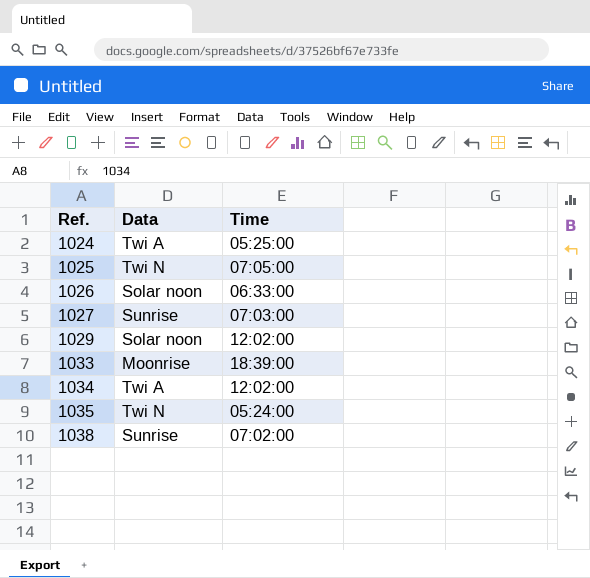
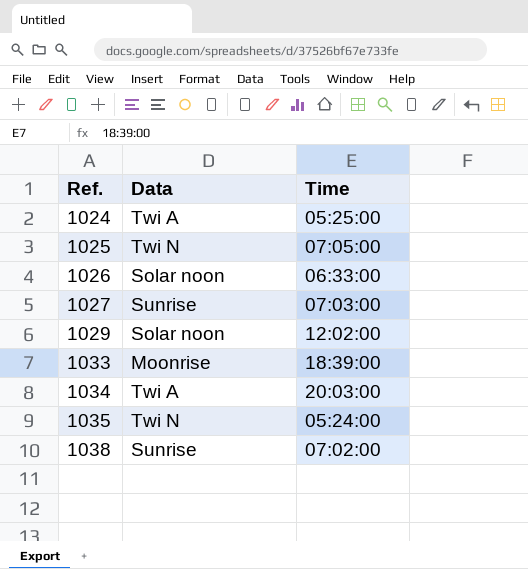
1034 | Time: 12:02:00 -> 20:03:00

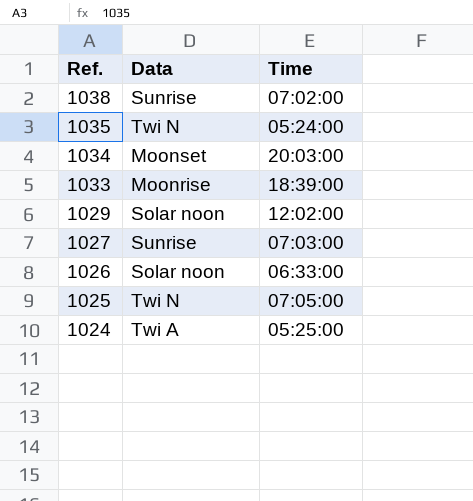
row order: Ref. ascending -> Ref. descending
1034 | Data: Twi A -> Moonset

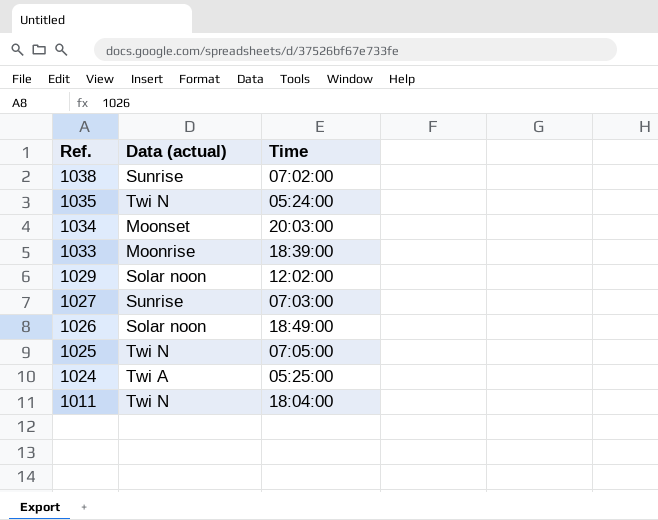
column name: Data -> Data (actual)
1026 | Time: 06:33:00 -> 18:49:00
row 1011: none -> Twi N | 18:04:00

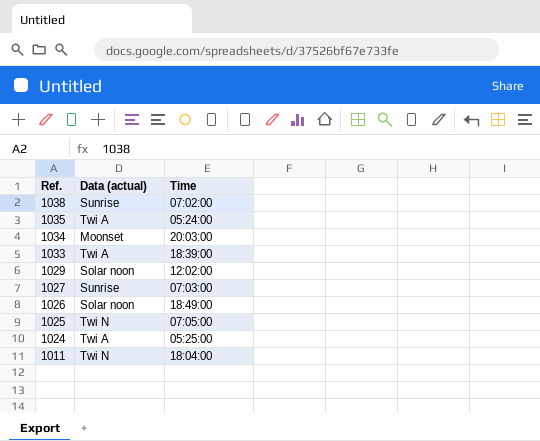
1035 | Data (actual): Twi N -> Twi A
1033 | Data (actual): Moonrise -> Twi A

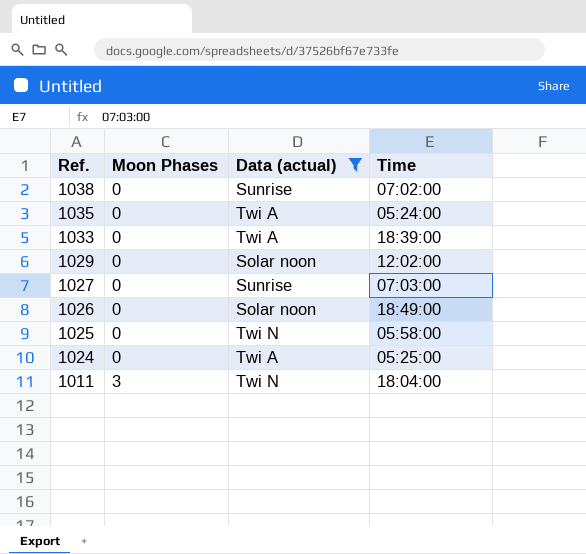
filter: none -> Data (actual) != Moonset
column Moon Phases | position: none -> 2
1025 | Time: 07:05:00 -> 05:58:00

